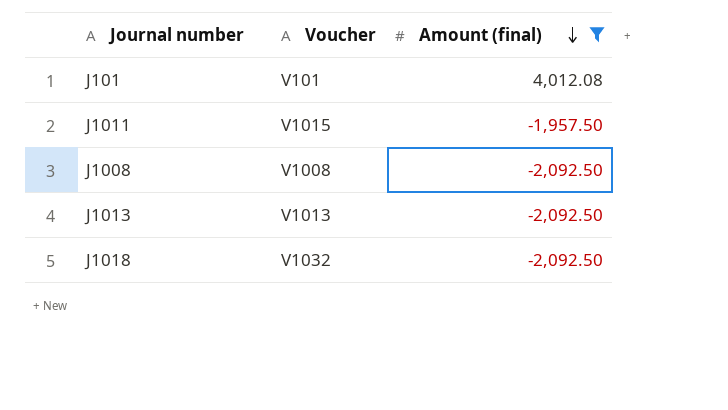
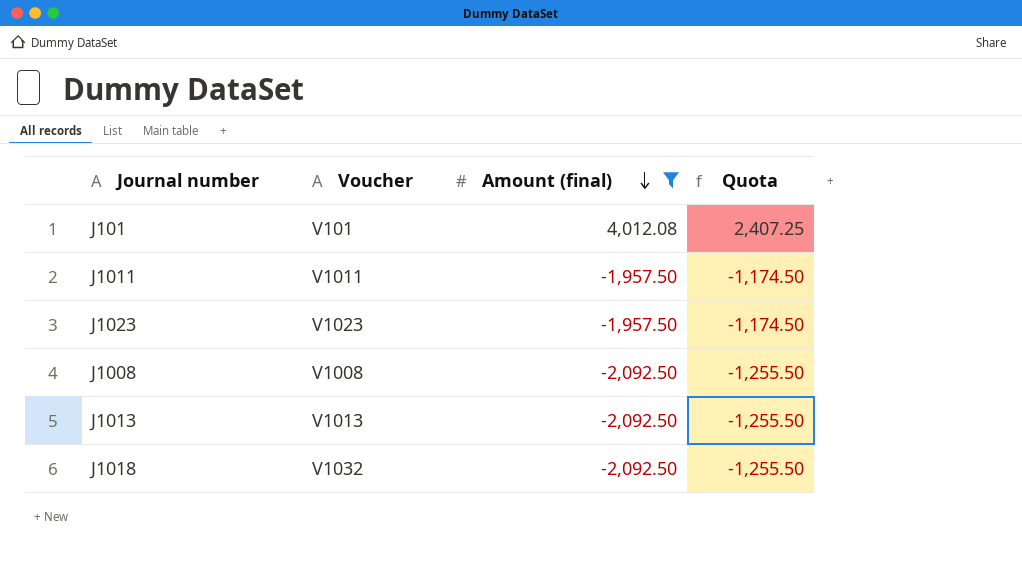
column Quota | formula: none -> [Amount (final)] * 0.6
J1011 | Voucher: V1015 -> V1011
row J1023: none -> V1023 | -1,957.50 | -1,174.50

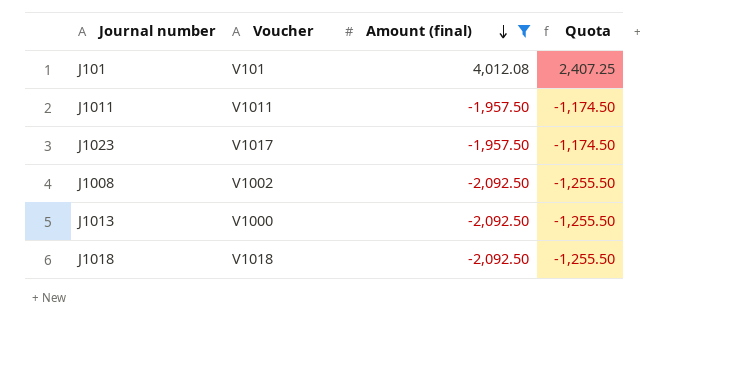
J1023 | Voucher: V1023 -> V1017
J1008 | Voucher: V1008 -> V1002
J1013 | Voucher: V1013 -> V1000
J1018 | Voucher: V1032 -> V1018

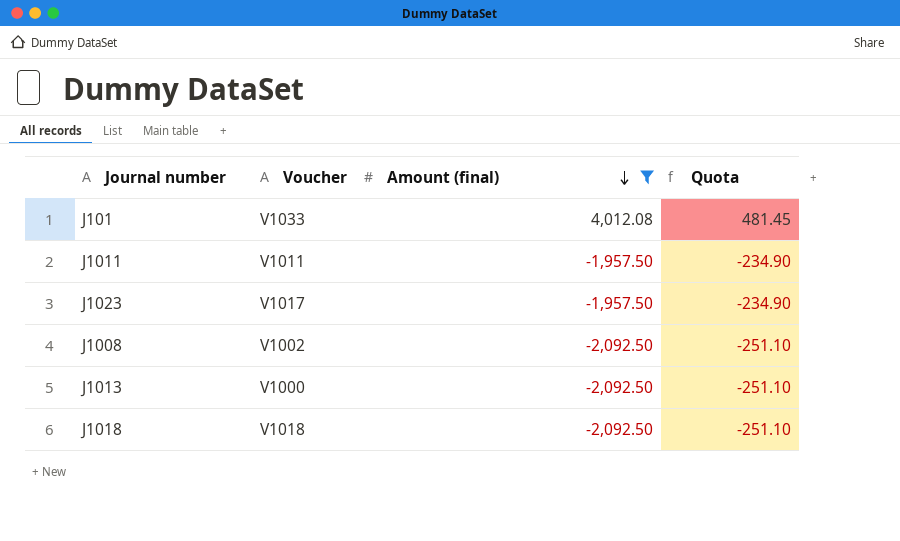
column Quota | formula: [Amount (final)] * 0.6 -> [Amount (final)] * 0.12
J101 | Voucher: V101 -> V1033

